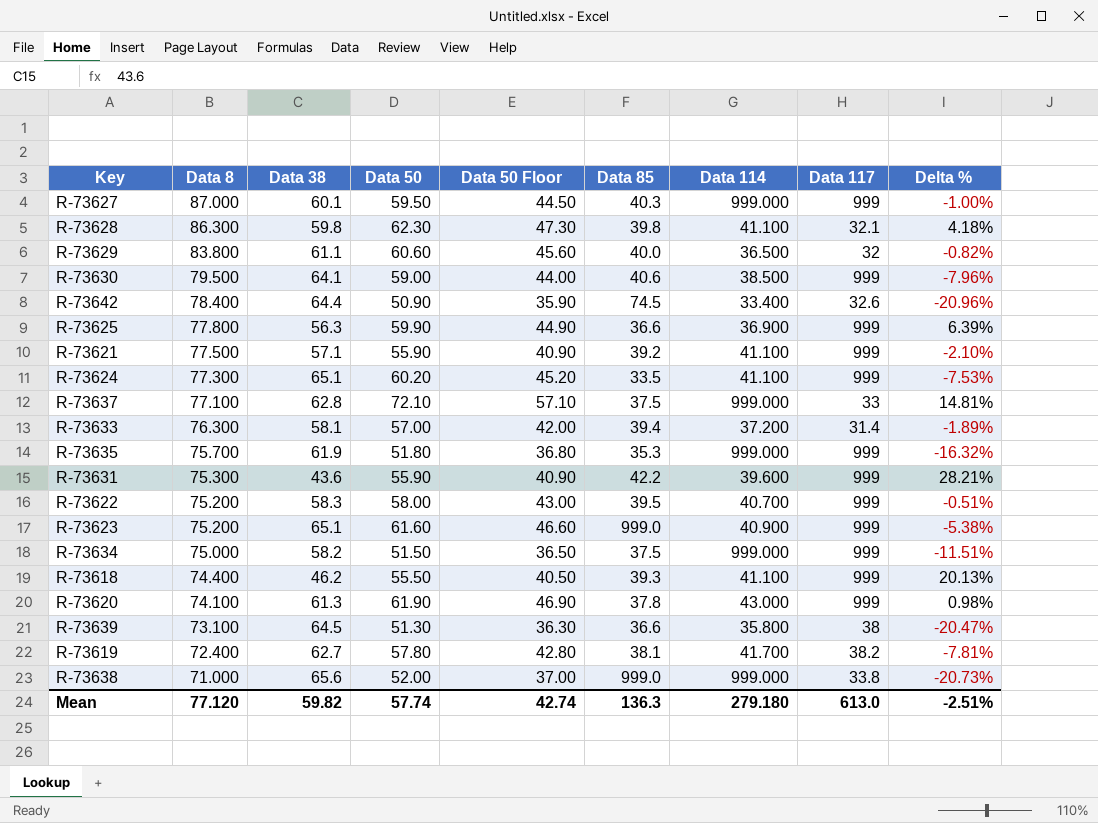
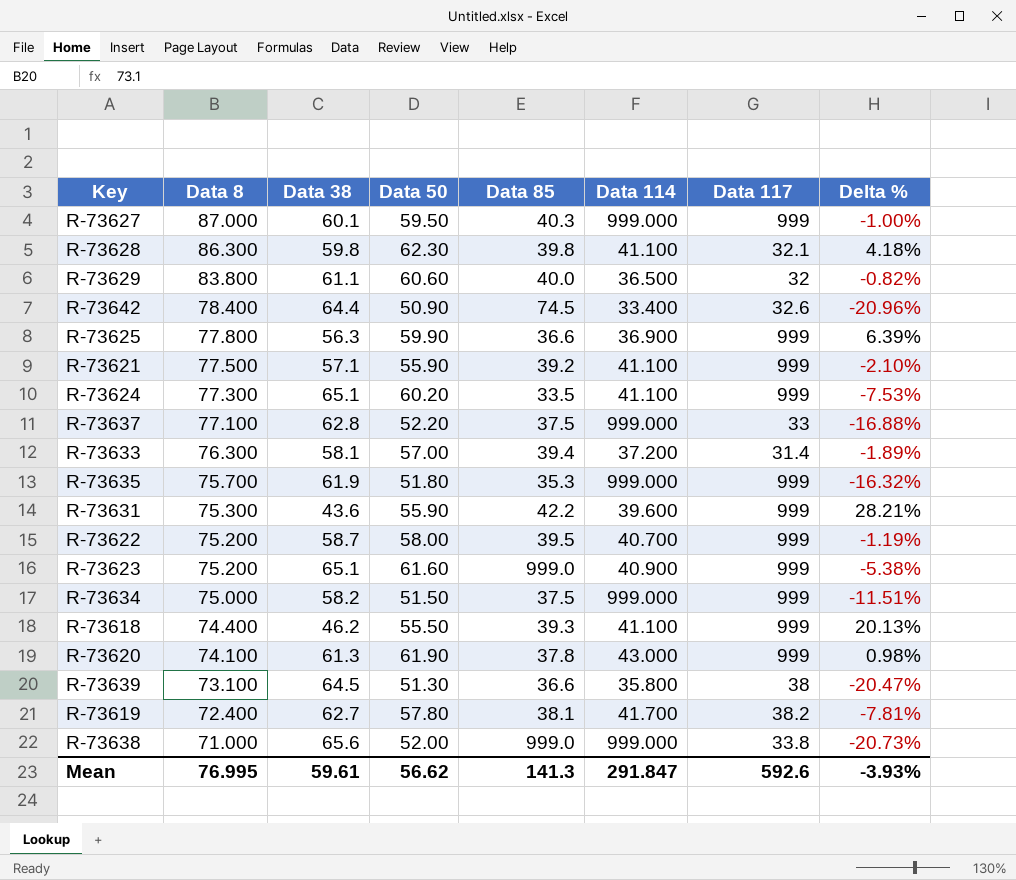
column Data 50 Floor | formula: [Data 50] - 15 -> none
row R-73630: 79.500 | 64.1 | 59.00 | 44.00 | 40.6 | 38.500 | 999 | -7.96% -> none
R-73637 | Data 50: 72.10 -> 52.20
R-73637 | Delta %: 14.81% -> -16.88%
R-73622 | Data 38: 58.3 -> 58.7
R-73622 | Delta %: -0.51% -> -1.19%
Mean | Data 8: 77.120 -> 76.995
Mean | Data 38: 59.82 -> 59.61
Mean | Data 50: 57.74 -> 56.62
Mean | Data 85: 136.3 -> 141.3
Mean | Data 114: 279.180 -> 291.847
Mean | Data 117: 613.0 -> 592.6
Mean | Delta %: -2.51% -> -3.93%

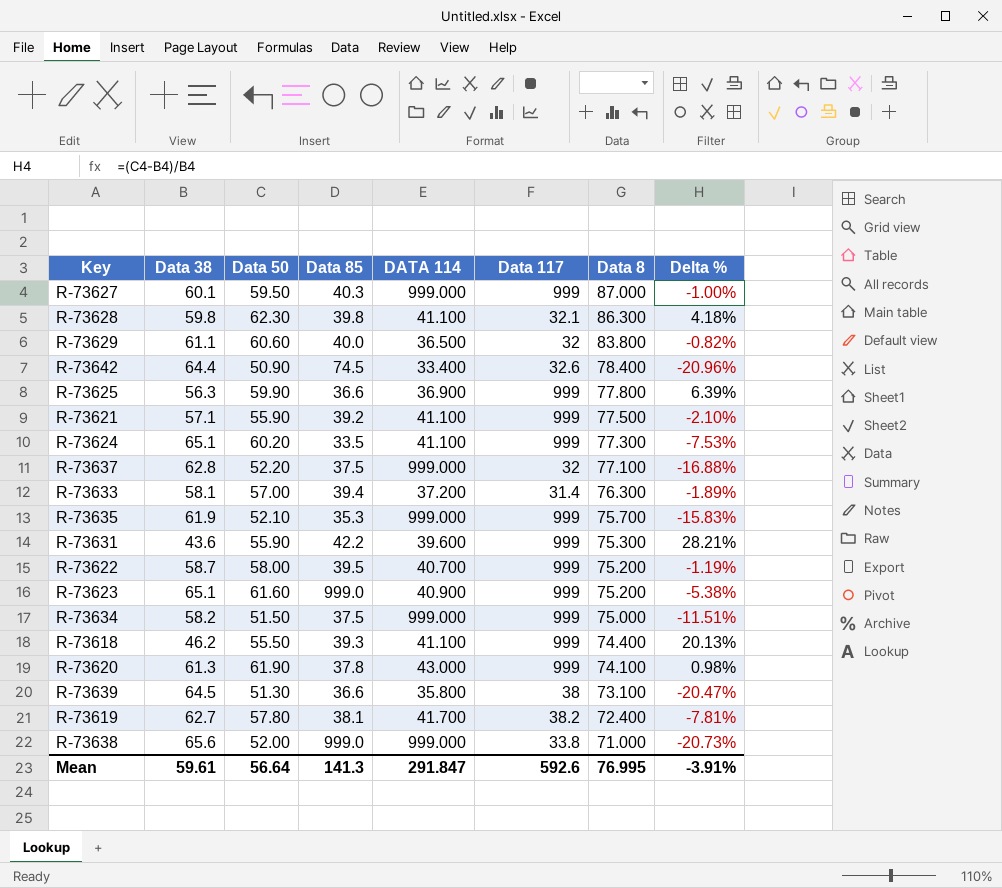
column name: Data 114 -> DATA 114
column Data 8 | position: 2 -> 7
R-73637 | Data 117: 33 -> 32
R-73635 | Data 50: 51.80 -> 52.10
R-73635 | Delta %: -16.32% -> -15.83%
Mean | Data 50: 56.62 -> 56.64
Mean | Delta %: -3.93% -> -3.91%

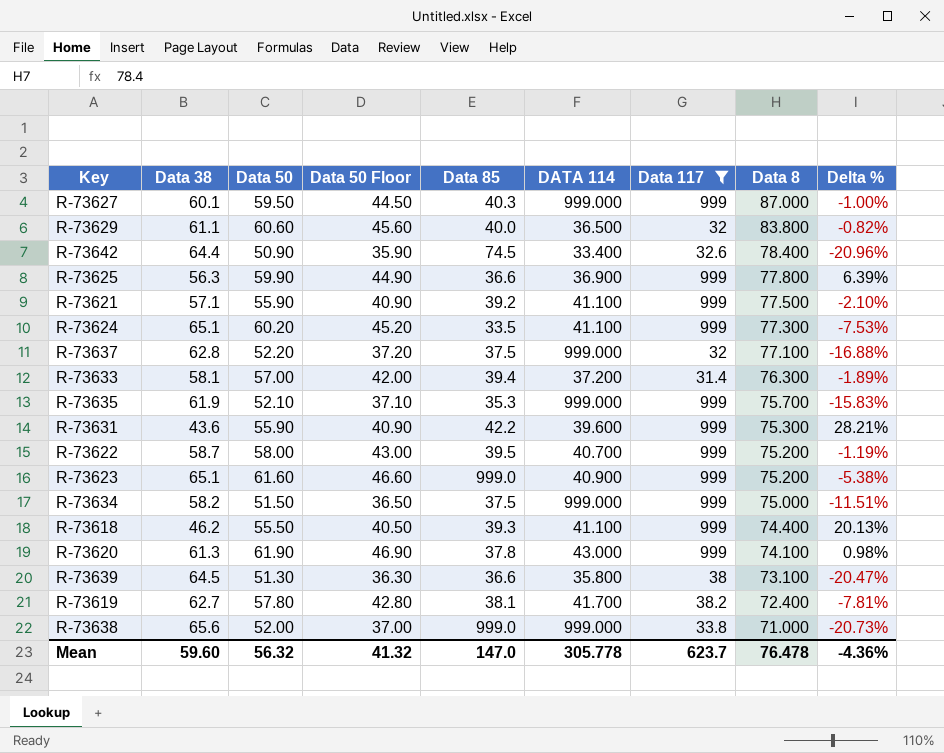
filter: none -> Data 117 != 32.1
column Data 50 Floor | formula: none -> [Data 50] - 15
Mean | Data 38: 59.61 -> 59.60
Mean | Data 50: 56.64 -> 56.32
Mean | Data 85: 141.3 -> 147.0
Mean | DATA 114: 291.847 -> 305.778
Mean | Data 117: 592.6 -> 623.7
Mean | Data 8: 76.995 -> 76.478
Mean | Delta %: -3.91% -> -4.36%

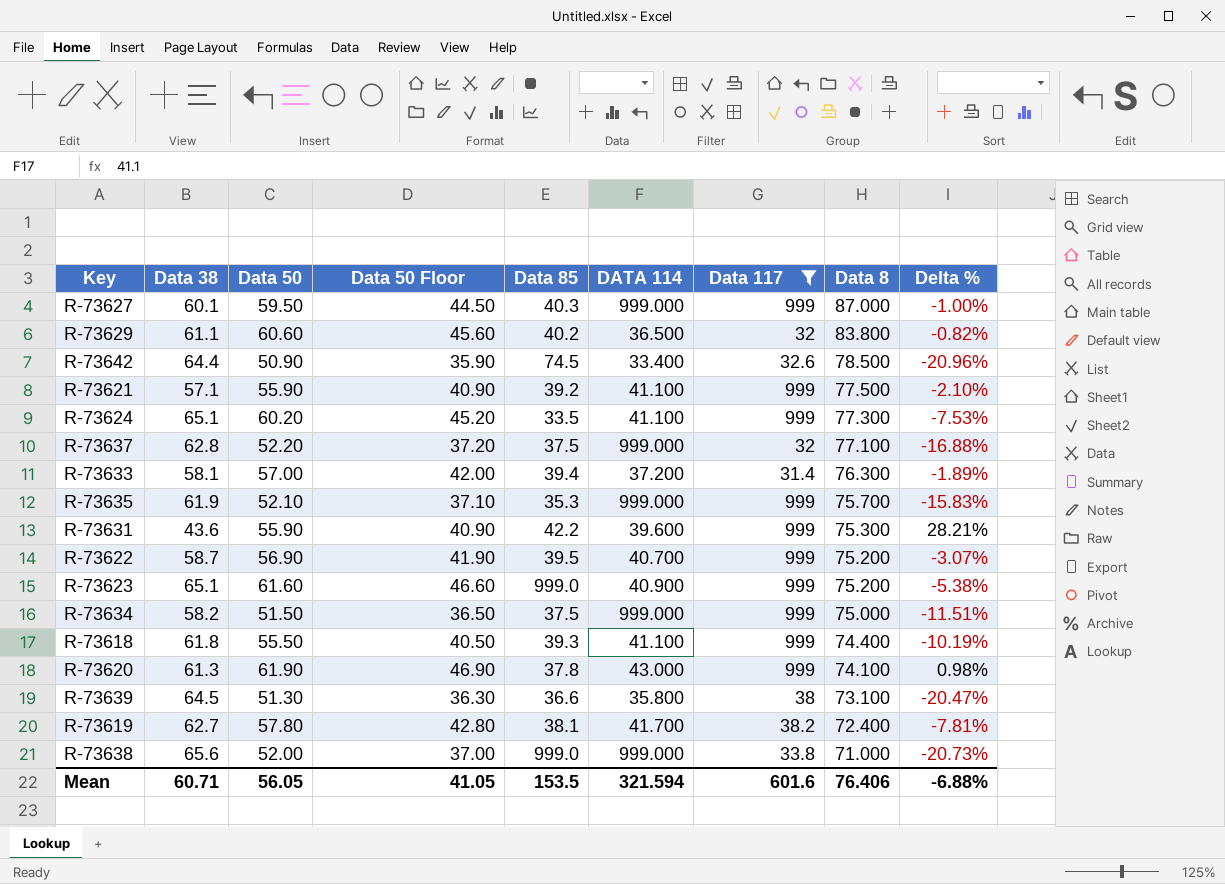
row R-73625: 56.3 | 59.90 | 44.90 | 36.6 | 36.900 | 999 | 77.800 | 6.39% -> none
R-73629 | Data 85: 40.0 -> 40.2
R-73642 | Data 8: 78.400 -> 78.500
R-73622 | Data 50: 58.00 -> 56.90
R-73622 | Data 50 Floor: 43.00 -> 41.90
R-73622 | Delta %: -1.19% -> -3.07%
R-73618 | Data 38: 46.2 -> 61.8
R-73618 | Delta %: 20.13% -> -10.19%
Mean | Data 38: 59.60 -> 60.71
Mean | Data 50: 56.32 -> 56.05
Mean | Data 50 Floor: 41.32 -> 41.05
Mean | Data 85: 147.0 -> 153.5
Mean | DATA 114: 305.778 -> 321.594
Mean | Data 117: 623.7 -> 601.6
Mean | Data 8: 76.478 -> 76.406
Mean | Delta %: -4.36% -> -6.88%

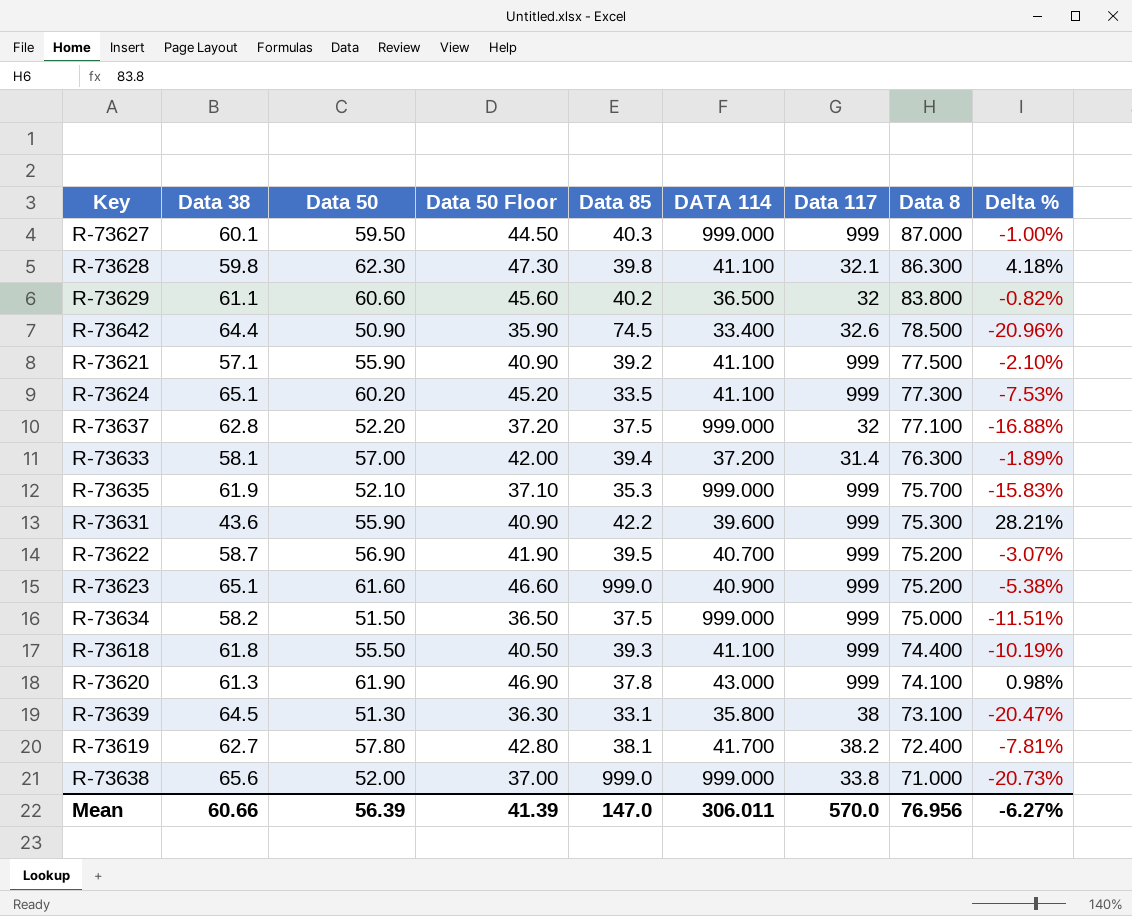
filter: Data 117 != 32.1 -> none
R-73639 | Data 85: 36.6 -> 33.1
Mean | Data 38: 60.71 -> 60.66
Mean | Data 50: 56.05 -> 56.39
Mean | Data 50 Floor: 41.05 -> 41.39
Mean | Data 85: 153.5 -> 147.0
Mean | DATA 114: 321.594 -> 306.011
Mean | Data 117: 601.6 -> 570.0
Mean | Data 8: 76.406 -> 76.956
Mean | Delta %: -6.88% -> -6.27%

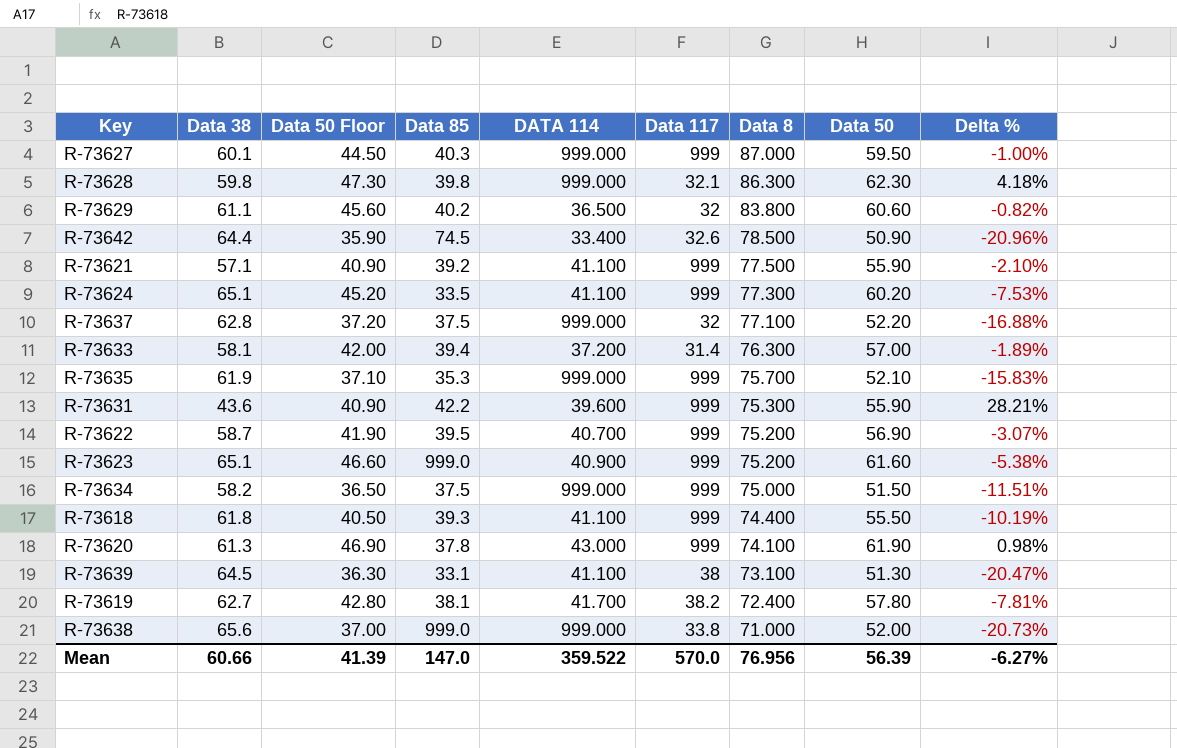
column Data 50 | position: 3 -> 8
R-73628 | DATA 114: 41.100 -> 999.000
R-73639 | DATA 114: 35.800 -> 41.100
Mean | DATA 114: 306.011 -> 359.522

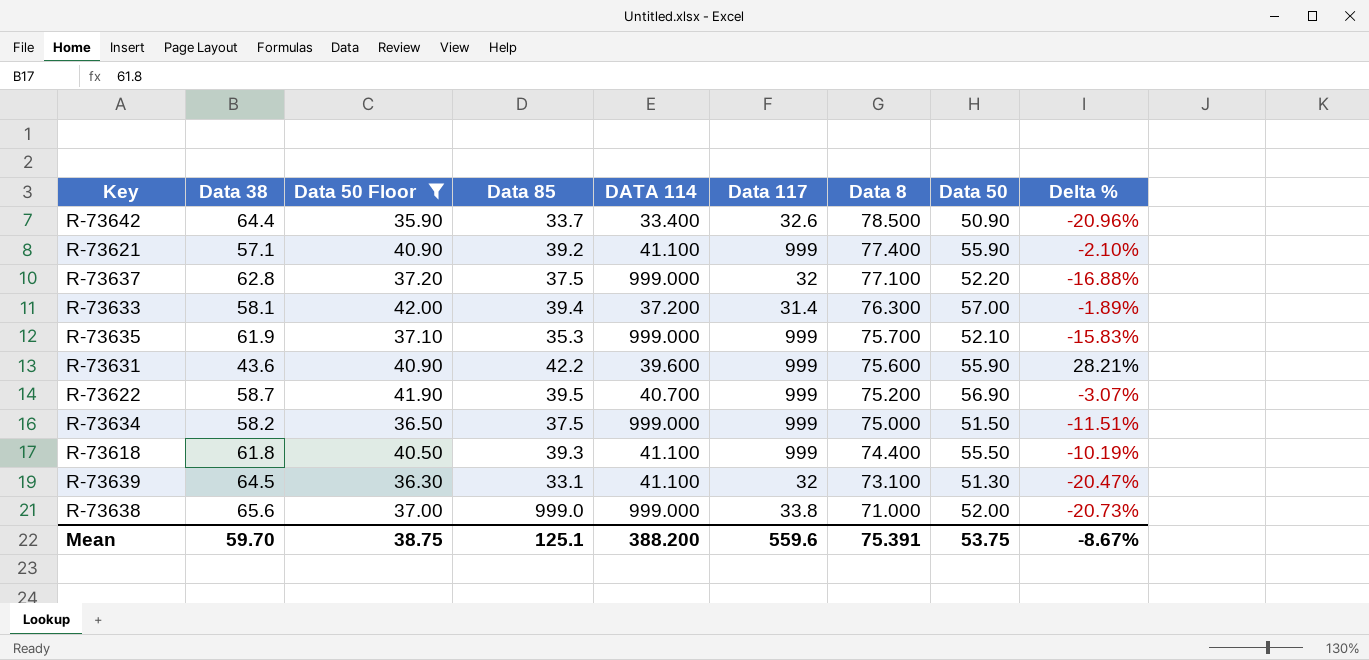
filter: none -> Data 50 Floor <= 42.00
R-73642 | Data 85: 74.5 -> 33.7
R-73621 | Data 8: 77.500 -> 77.400
R-73631 | Data 8: 75.300 -> 75.600
R-73639 | Data 117: 38 -> 32
Mean | Data 38: 60.66 -> 59.70
Mean | Data 50 Floor: 41.39 -> 38.75
Mean | Data 85: 147.0 -> 125.1
Mean | DATA 114: 359.522 -> 388.200
Mean | Data 117: 570.0 -> 559.6
Mean | Data 8: 76.956 -> 75.391
Mean | Data 50: 56.39 -> 53.75
Mean | Delta %: -6.27% -> -8.67%

